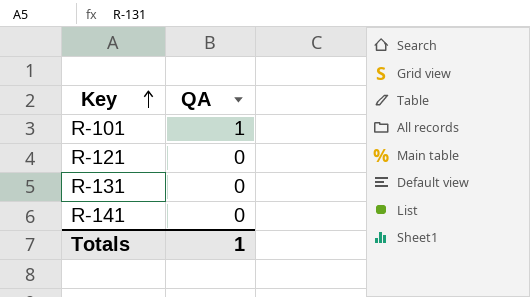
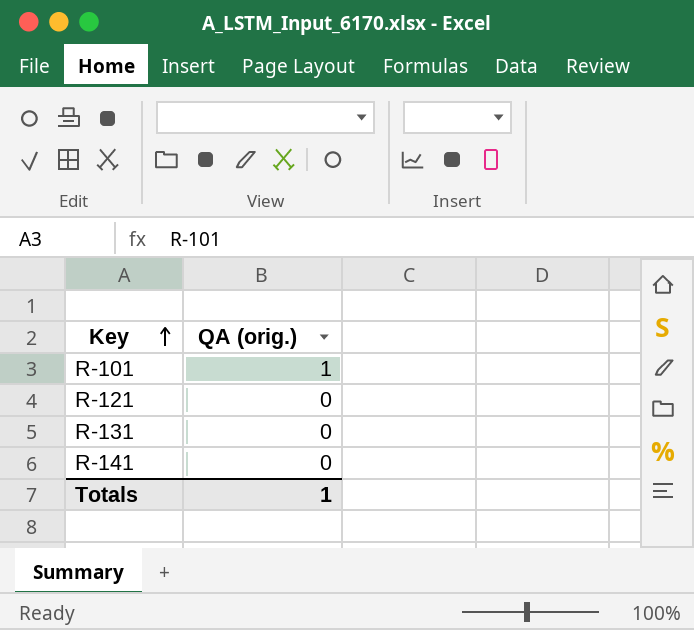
column name: QA -> QA (orig.)

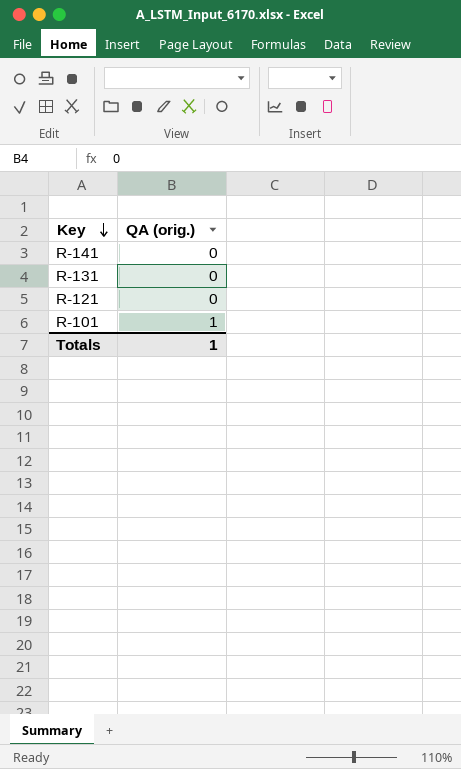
row order: Key ascending -> Key descending

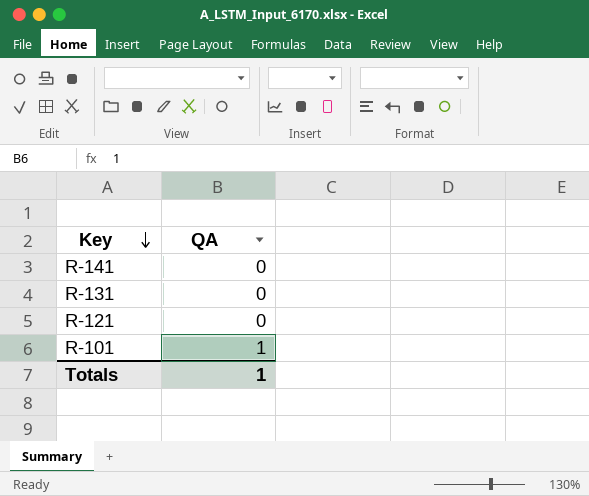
column name: QA (orig.) -> QA

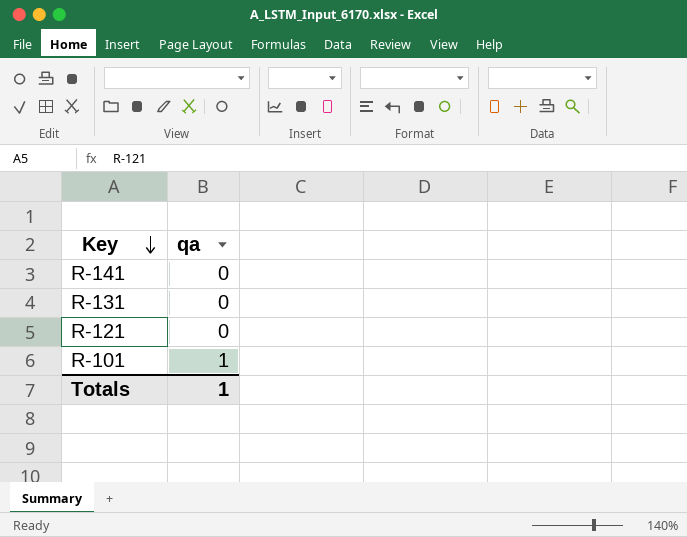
column name: QA -> qa

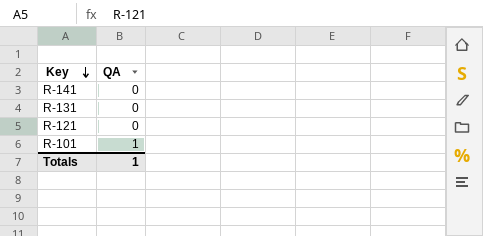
column name: qa -> QA

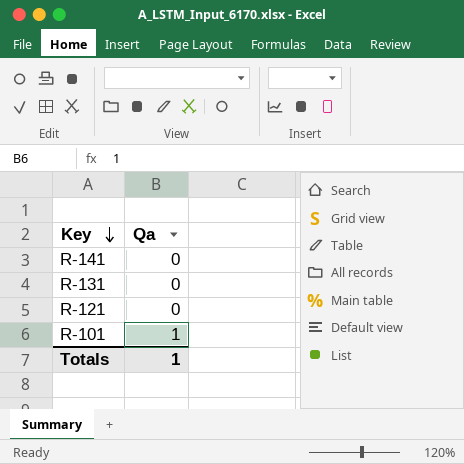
column name: QA -> Qa

